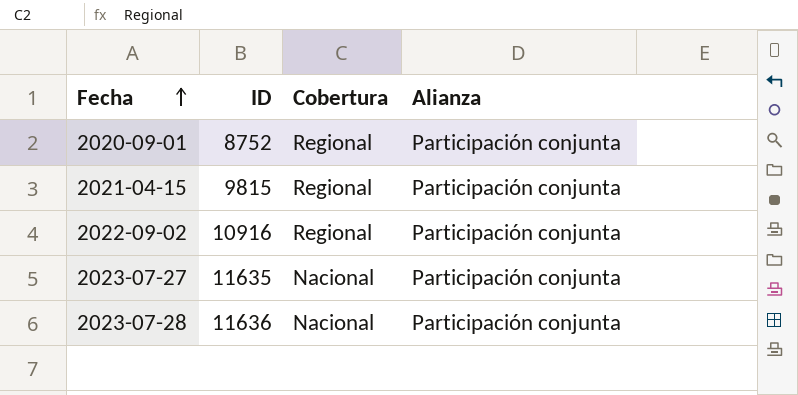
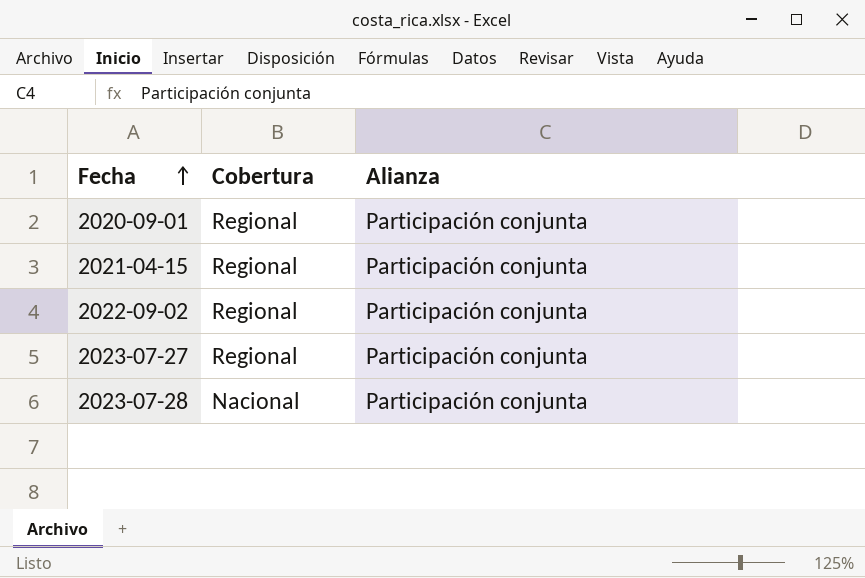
column ID | position: 2 -> none
2023-07-27 | Cobertura: Nacional -> Regional

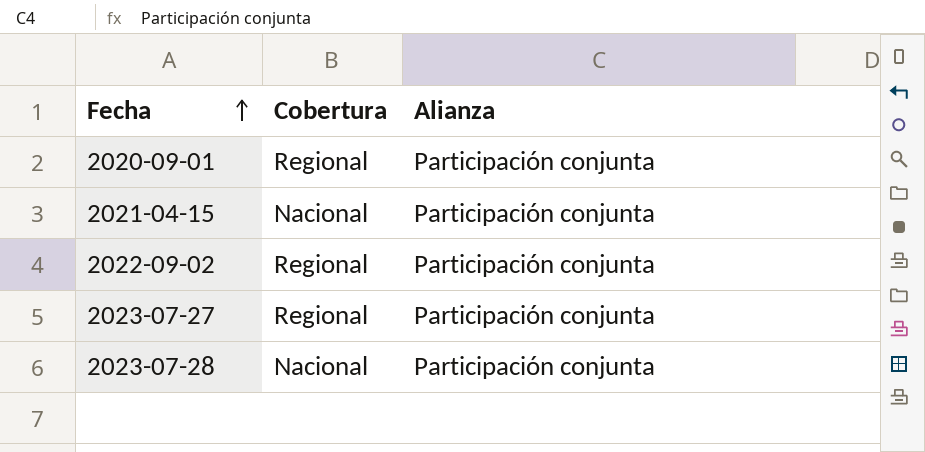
2021-04-15 | Cobertura: Regional -> Nacional

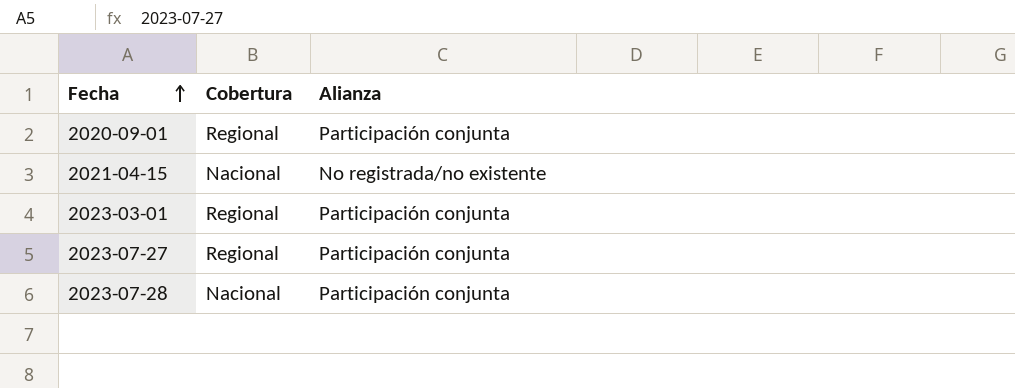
row 2022-09-02: Regional | Participación conjunta -> none
2021-04-15 | Alianza: Participación conjunta -> No registrada/no existente
row 2023-03-01: none -> Regional | Participación conjunta

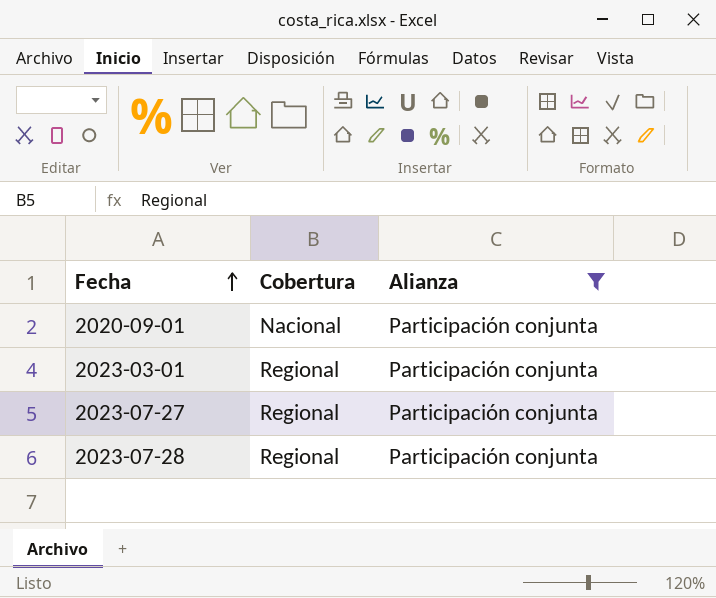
filter: none -> Alianza = Participación conjunta
2020-09-01 | Cobertura: Regional -> Nacional
2023-07-28 | Cobertura: Nacional -> Regional

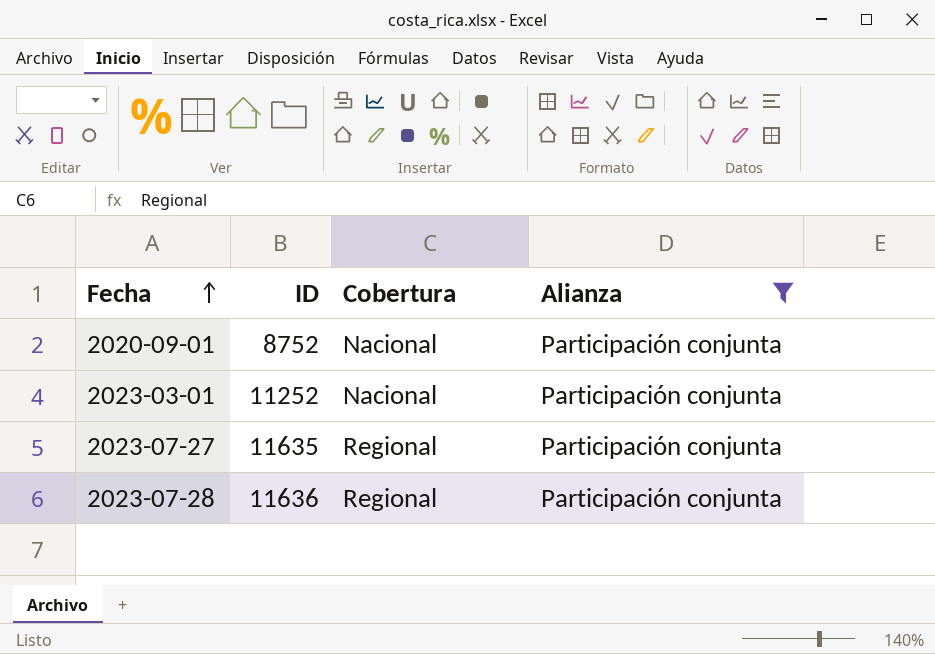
column ID | position: none -> 2
2023-03-01 | Cobertura: Regional -> Nacional

